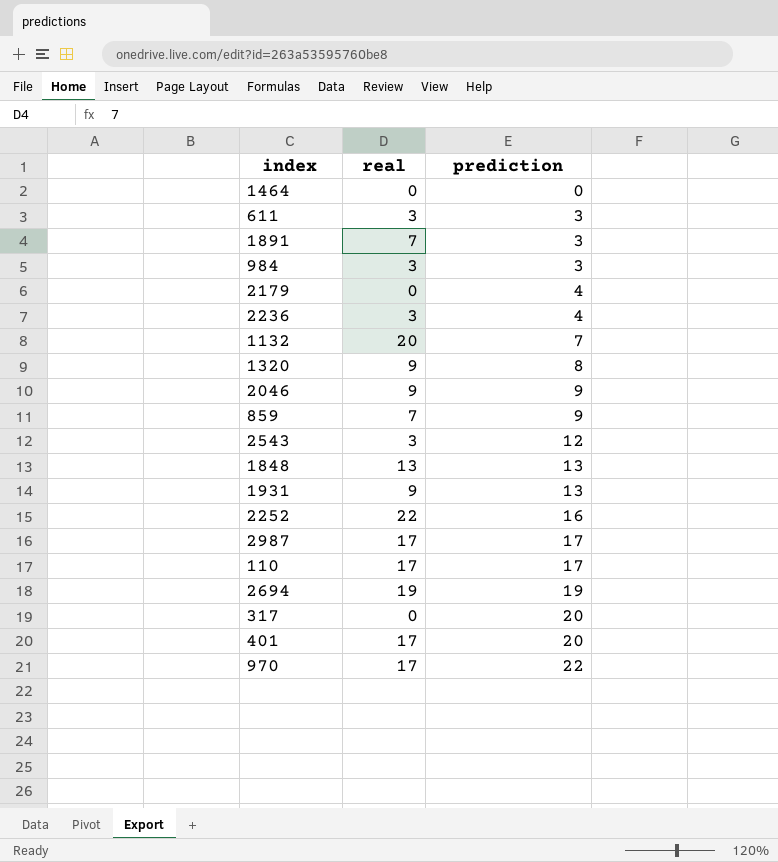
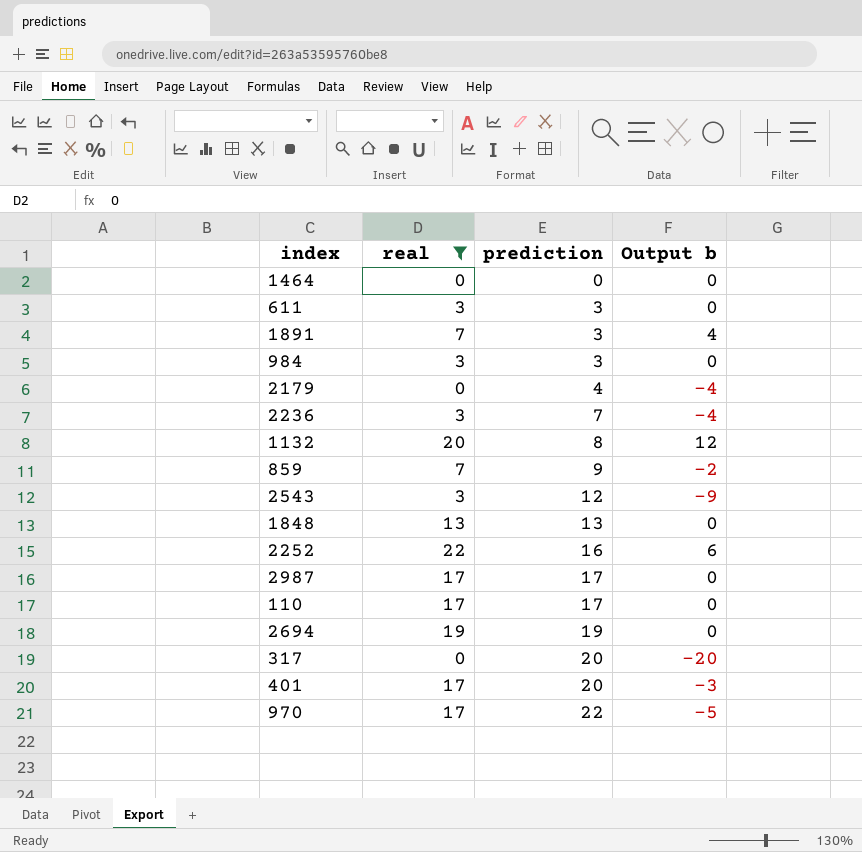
filter: none -> real != 9
column Output b | formula: none -> [real] - [prediction]
2236 | prediction: 4 -> 7
1132 | prediction: 7 -> 8

